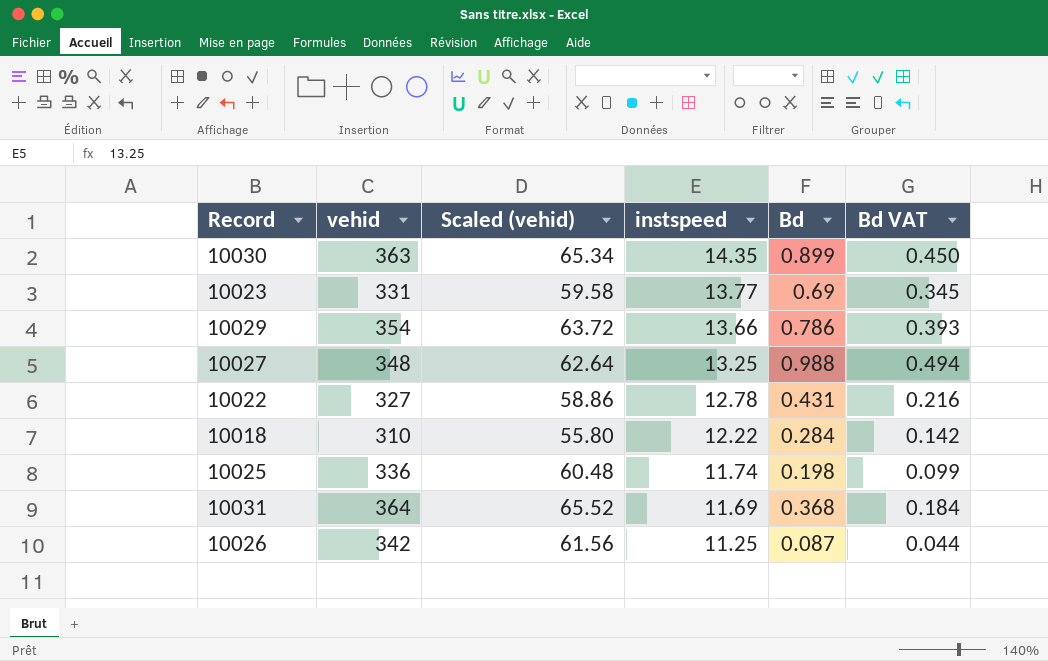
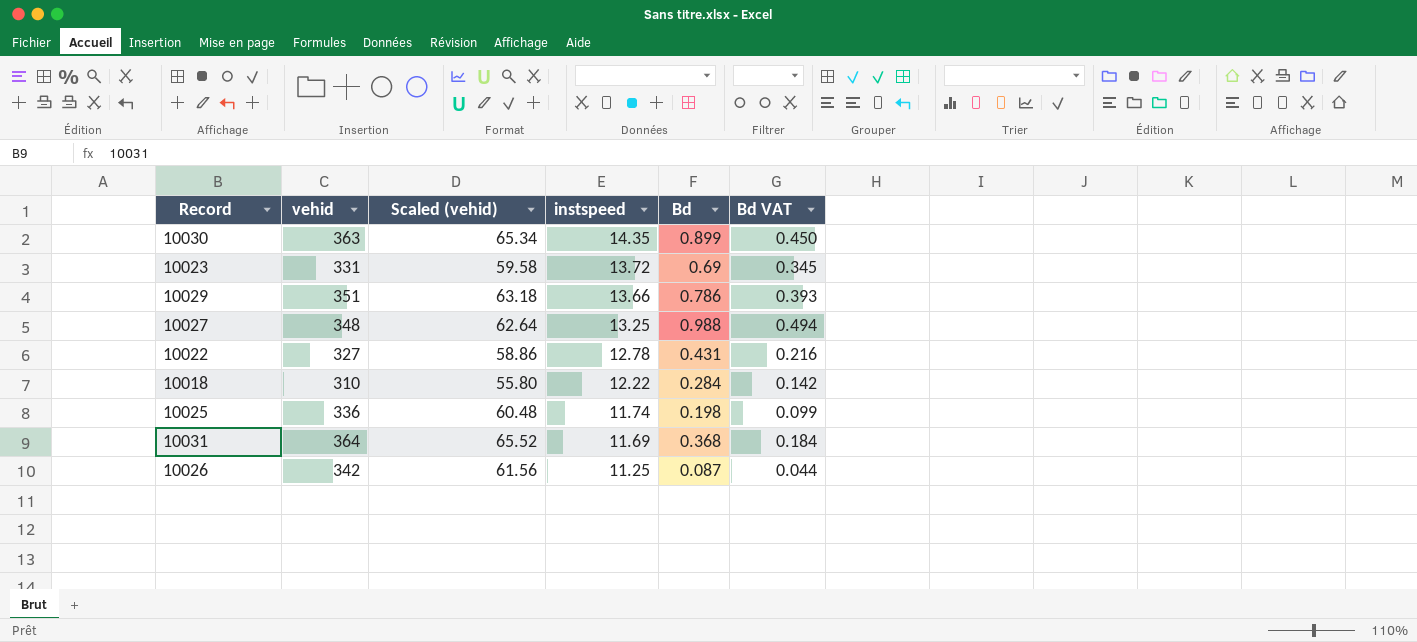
10023 | instspeed: 13.77 -> 13.72
10029 | vehid: 354 -> 351
10029 | Scaled (vehid): 63.72 -> 63.18

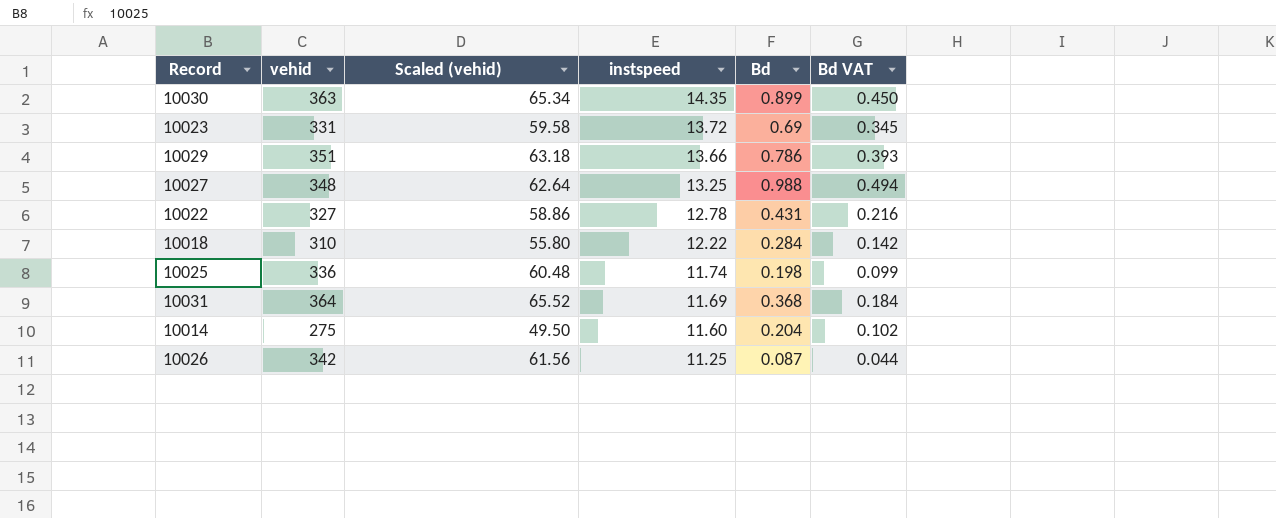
row 10014: none -> 275 | 49.50 | 11.60 | 0.204 | 0.102

